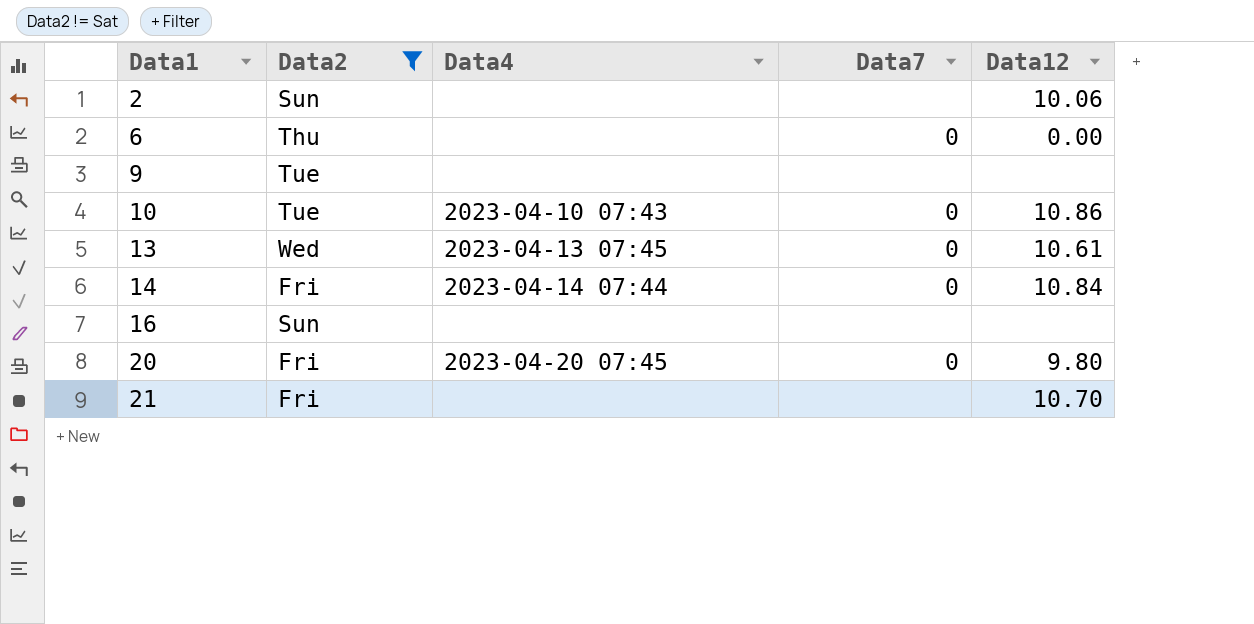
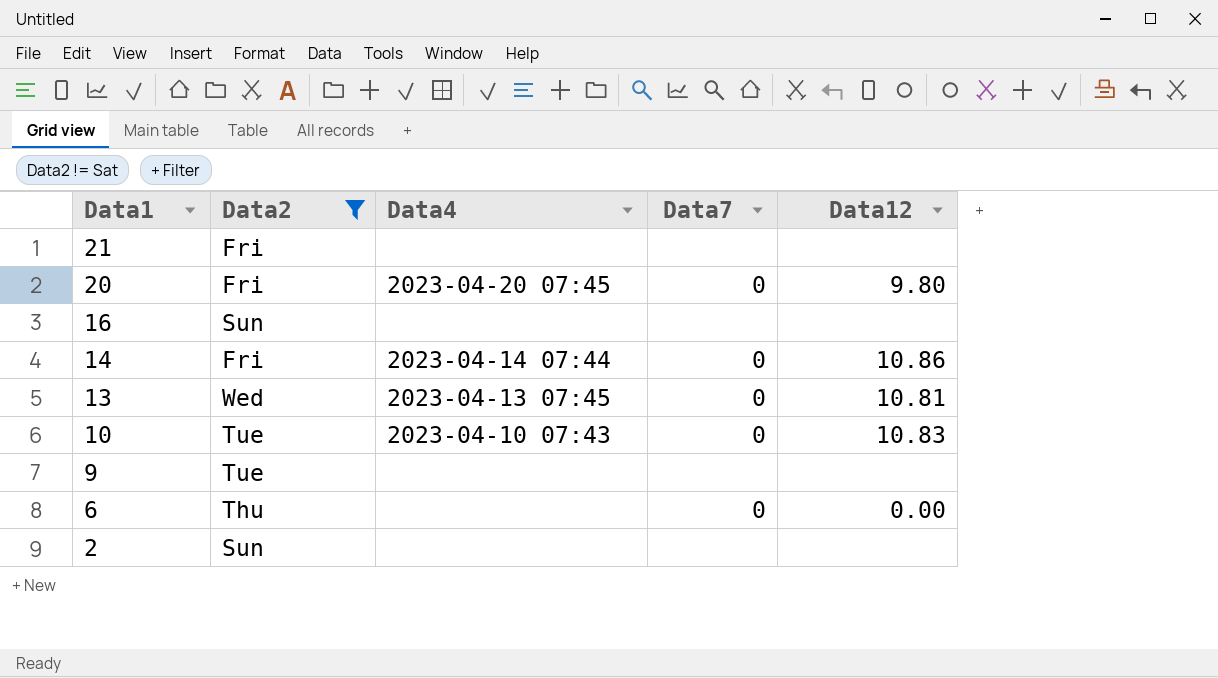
row order: Data1 ascending -> Data1 descending
21 | Data12: 10.70 -> none
14 | Data12: 10.84 -> 10.86
13 | Data12: 10.61 -> 10.81
10 | Data12: 10.86 -> 10.83
2 | Data12: 10.06 -> none

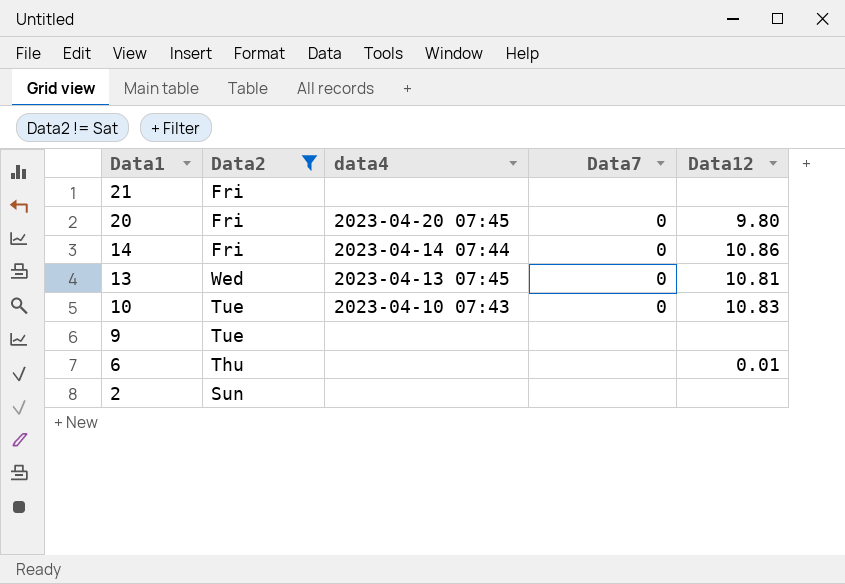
column name: Data4 -> data4
row 16: Sun | none | none | none -> none
6 | Data7: 0 -> none
6 | Data12: 0.00 -> 0.01

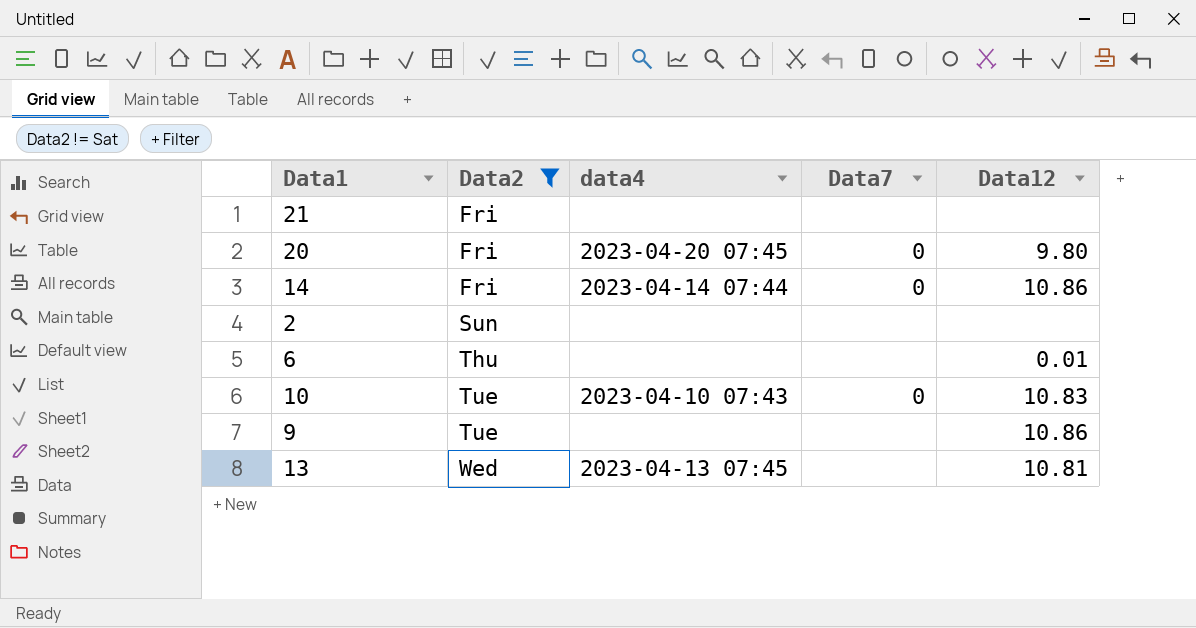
row order: Data1 descending -> Data2 ascending
9 | Data12: none -> 10.86
13 | Data7: 0 -> none

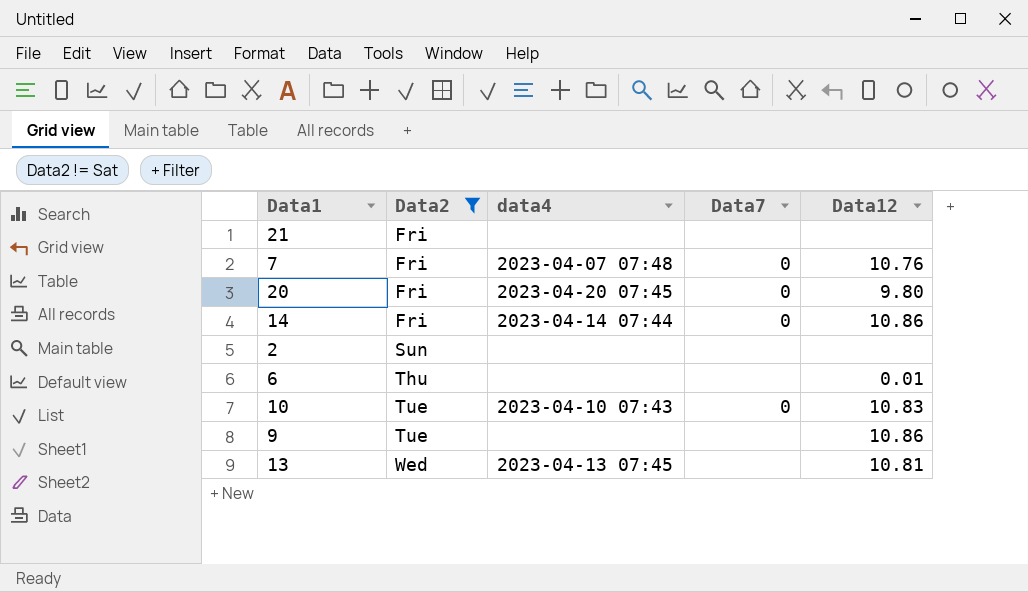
row 7: none -> Fri | 2023-04-07 07:48 | 0 | 10.76

